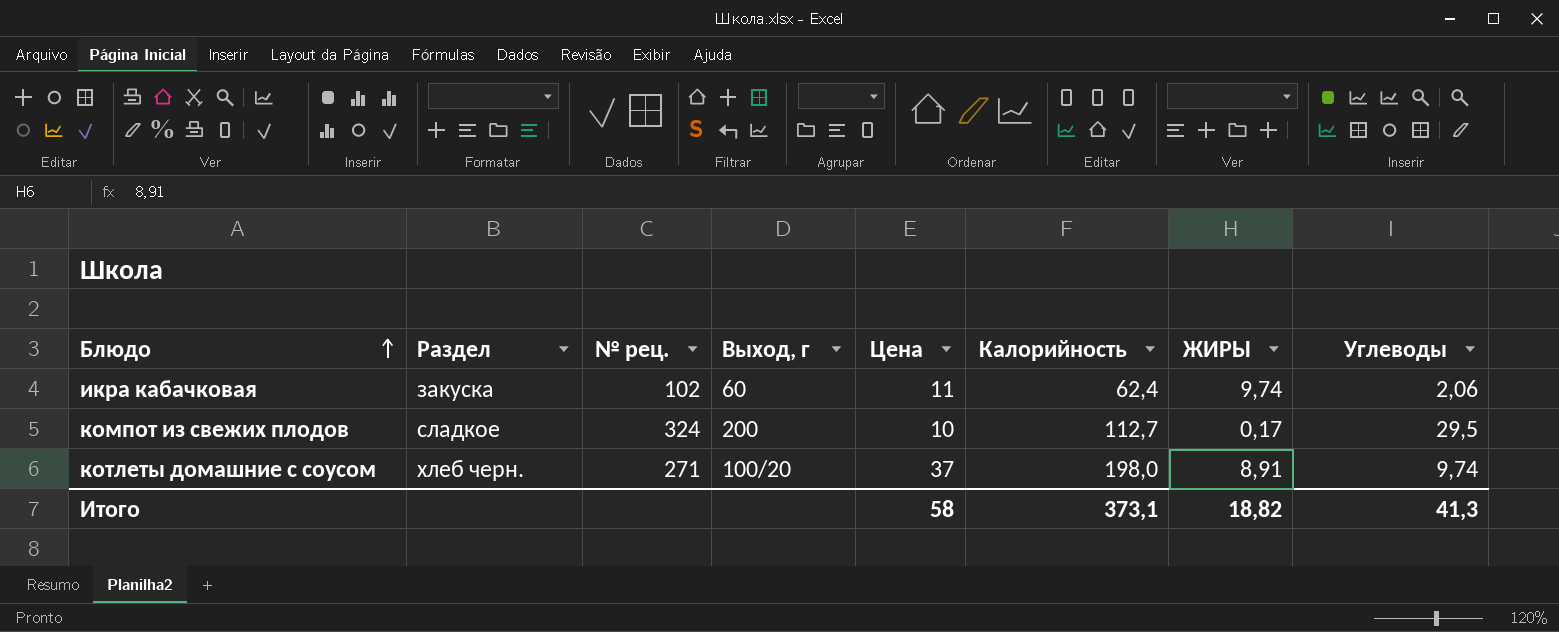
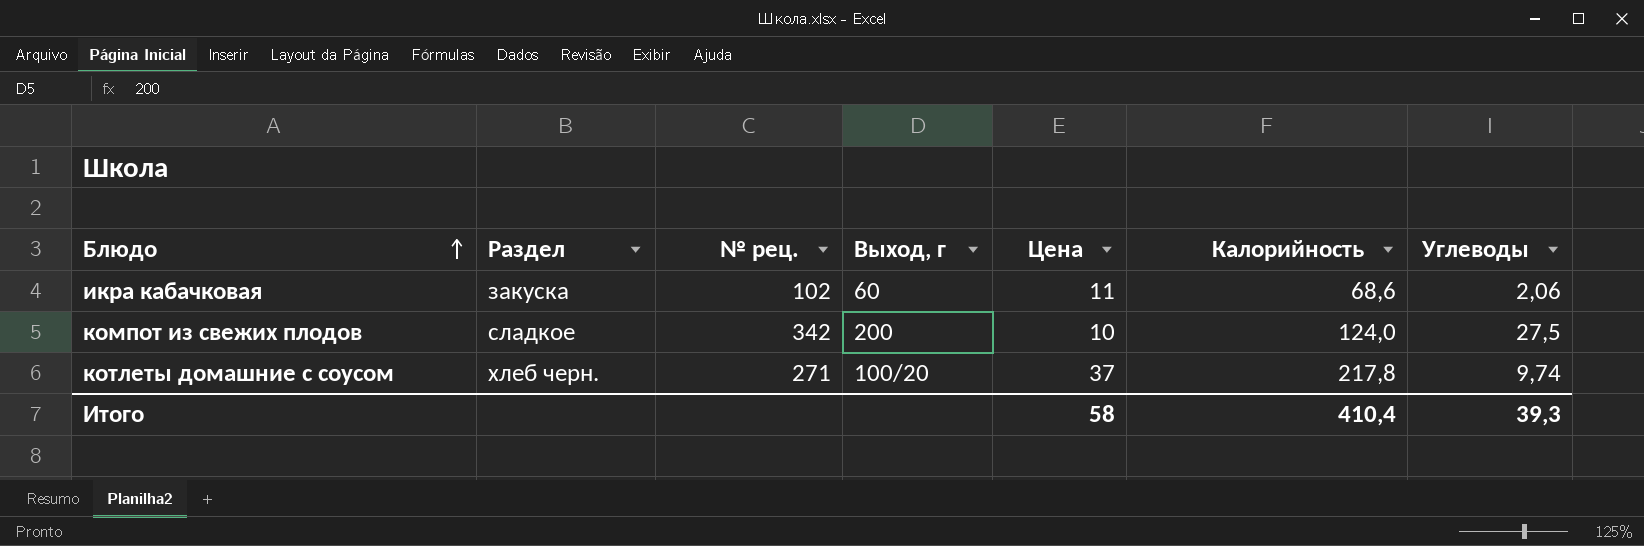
column ЖИРЫ | position: 7 -> none
икра кабачковая | Калорийность: 62,4 -> 68,6
компот из свежих плодов | № рец.: 324 -> 342
компот из свежих плодов | Калорийность: 112,7 -> 124,0
компот из свежих плодов | Углеводы: 29,5 -> 27,5
котлеты домашние с соусом | Калорийность: 198,0 -> 217,8
Итого | Калорийность: 373,1 -> 410,4
Итого | Углеводы: 41,3 -> 39,3

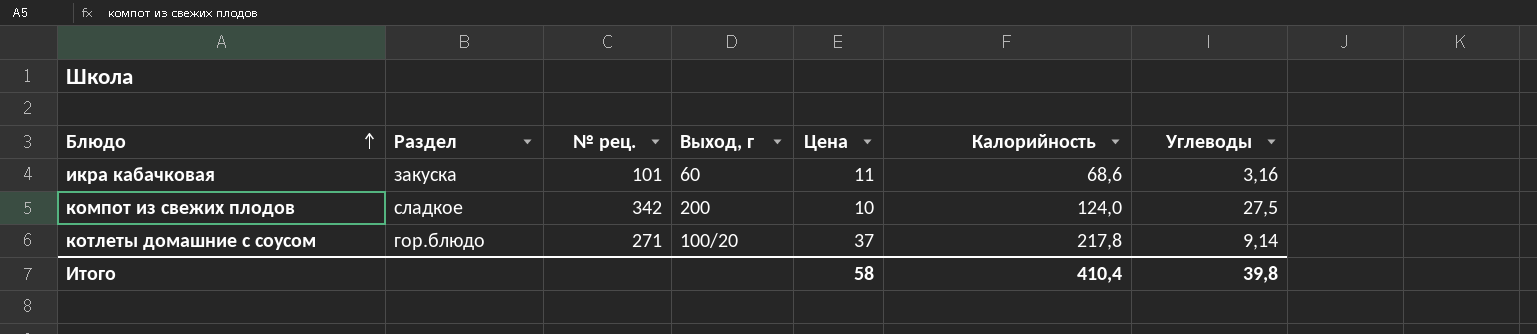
икра кабачковая | № рец.: 102 -> 101
икра кабачковая | Углеводы: 2,06 -> 3,16
котлеты домашние с соусом | Раздел: хлеб черн. -> гор.блюдо
котлеты домашние с соусом | Углеводы: 9,74 -> 9,14
Итого | Углеводы: 39,3 -> 39,8

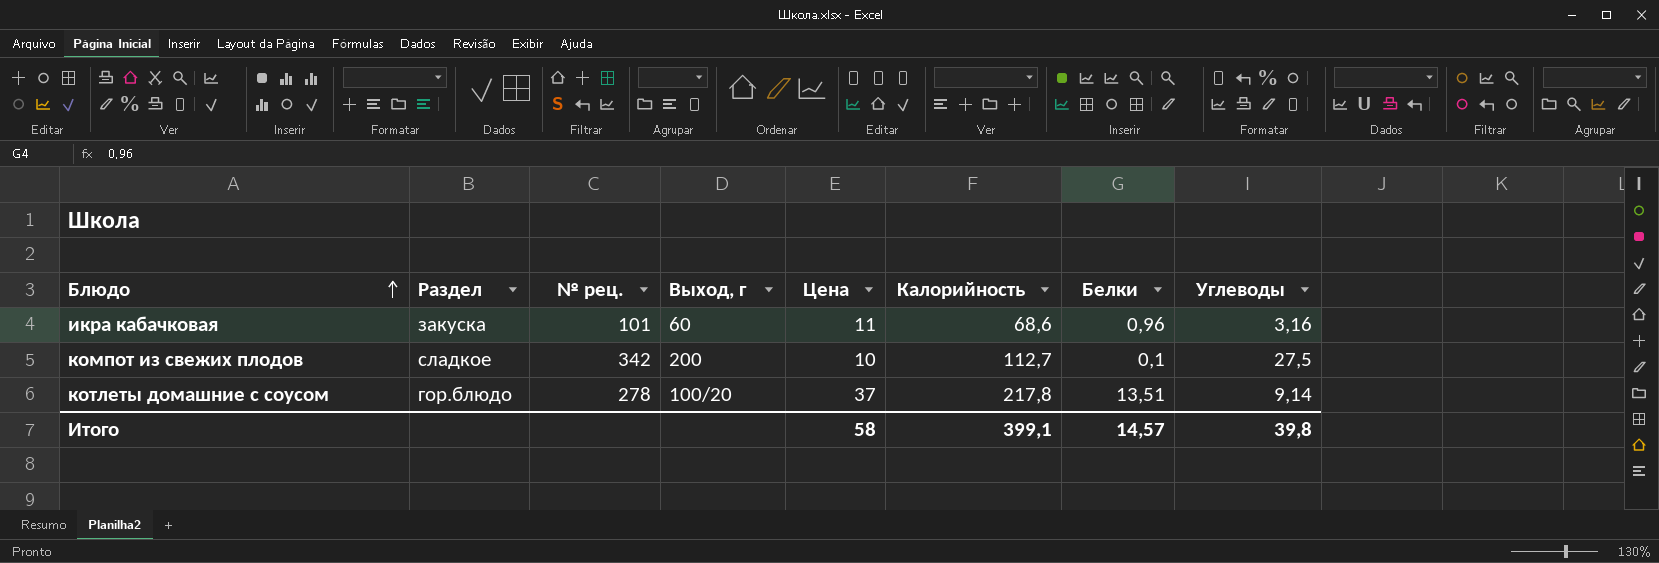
column Белки | position: none -> 7
компот из свежих плодов | Калорийность: 124,0 -> 112,7
котлеты домашние с соусом | № рец.: 271 -> 278
Итого | Калорийность: 410,4 -> 399,1

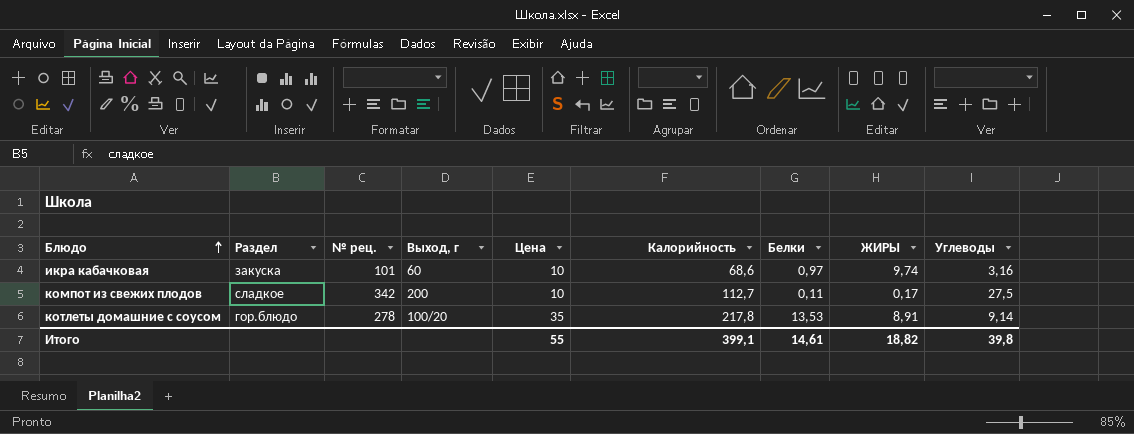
column ЖИРЫ | position: none -> 8
икра кабачковая | Цена: 11 -> 10
икра кабачковая | Белки: 0,96 -> 0,97
компот из свежих плодов | Белки: 0,1 -> 0,11
котлеты домашние с соусом | Цена: 37 -> 35
котлеты домашние с соусом | Белки: 13,51 -> 13,53
Итого | Цена: 58 -> 55
Итого | Белки: 14,57 -> 14,61

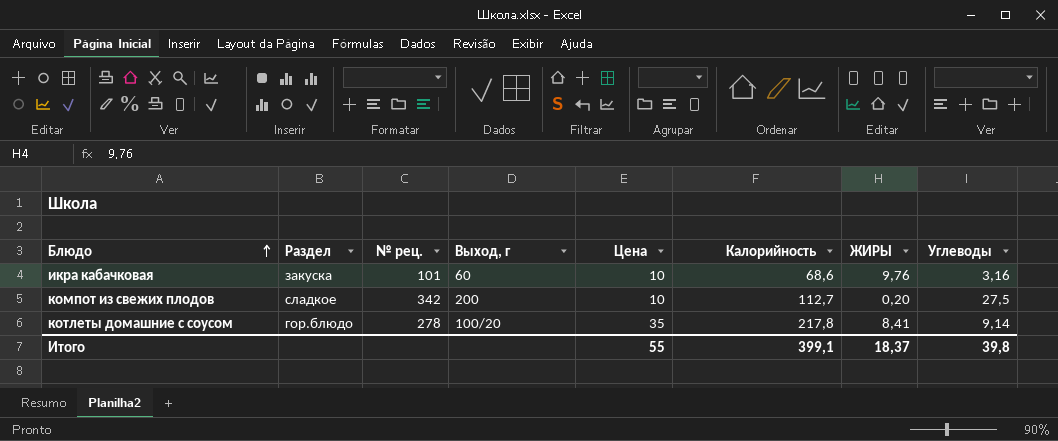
column Белки | position: 7 -> none
икра кабачковая | ЖИРЫ: 9,74 -> 9,76
компот из свежих плодов | ЖИРЫ: 0,17 -> 0,20
котлеты домашние с соусом | ЖИРЫ: 8,91 -> 8,41
Итого | ЖИРЫ: 18,82 -> 18,37

